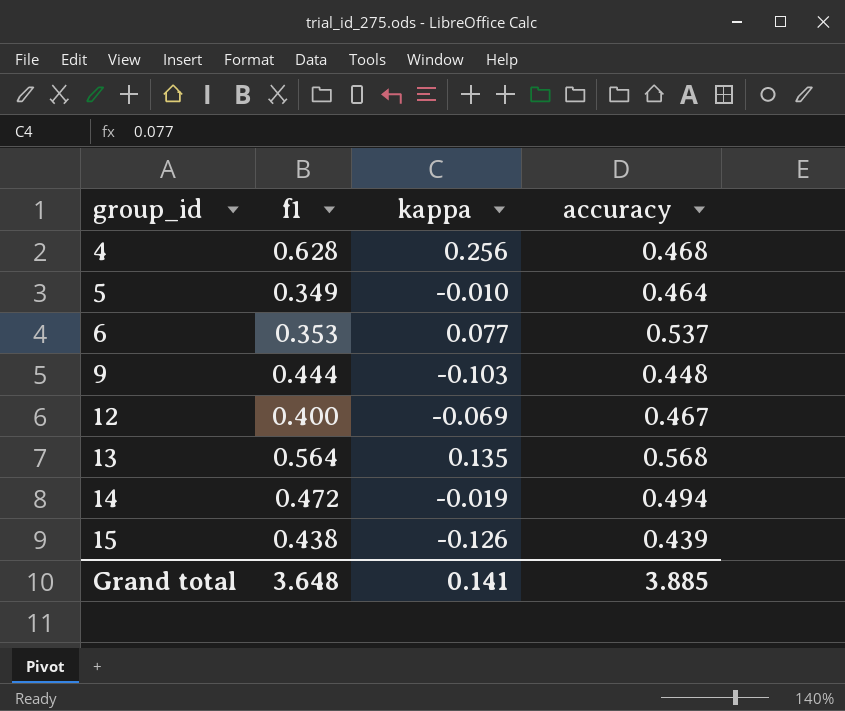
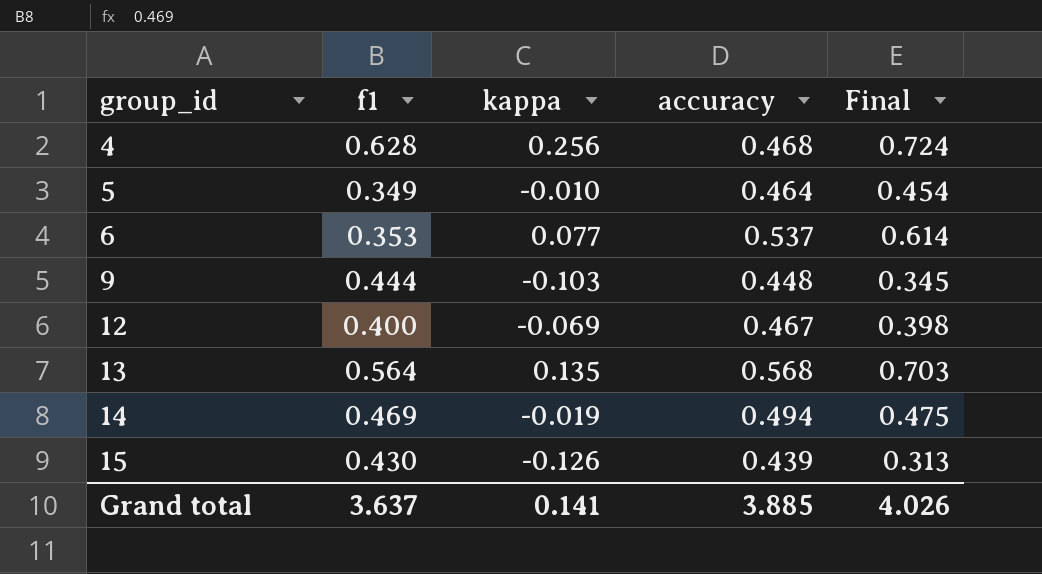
column Final | formula: none -> [kappa] + [accuracy]
14 | f1: 0.472 -> 0.469
15 | f1: 0.438 -> 0.430
Grand total | f1: 3.648 -> 3.637

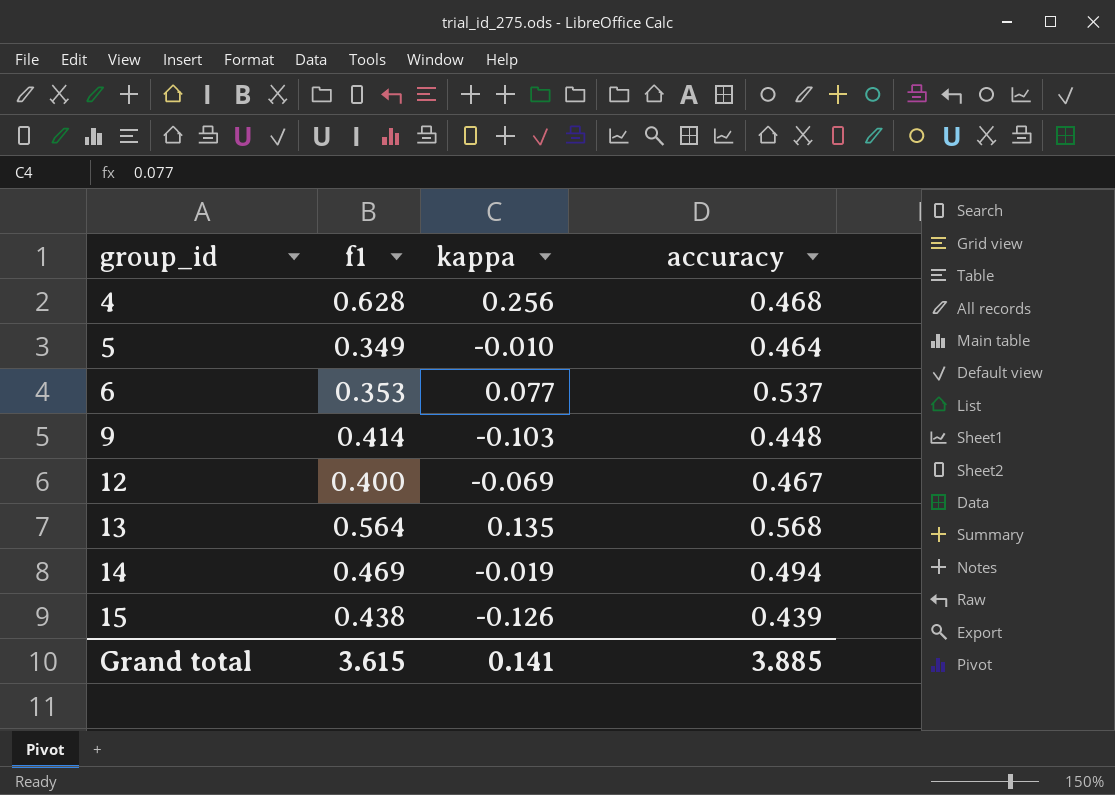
column Final | formula: [kappa] + [accuracy] -> none
9 | f1: 0.444 -> 0.414
15 | f1: 0.430 -> 0.438
Grand total | f1: 3.637 -> 3.615

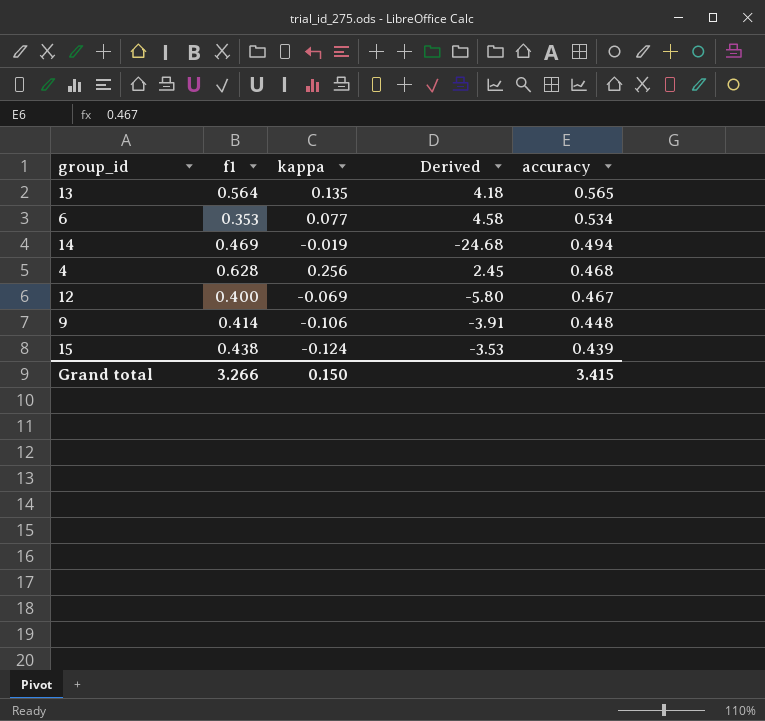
row order: group_id ascending -> accuracy descending
column Derived | formula: none -> [f1] / [kappa]
row 5: 0.349 | -0.010 | 0.464 -> none
13 | accuracy: 0.568 -> 0.565
6 | accuracy: 0.537 -> 0.534
9 | kappa: -0.103 -> -0.106
15 | kappa: -0.126 -> -0.124
Grand total | f1: 3.615 -> 3.266
Grand total | kappa: 0.141 -> 0.150
Grand total | accuracy: 3.885 -> 3.415

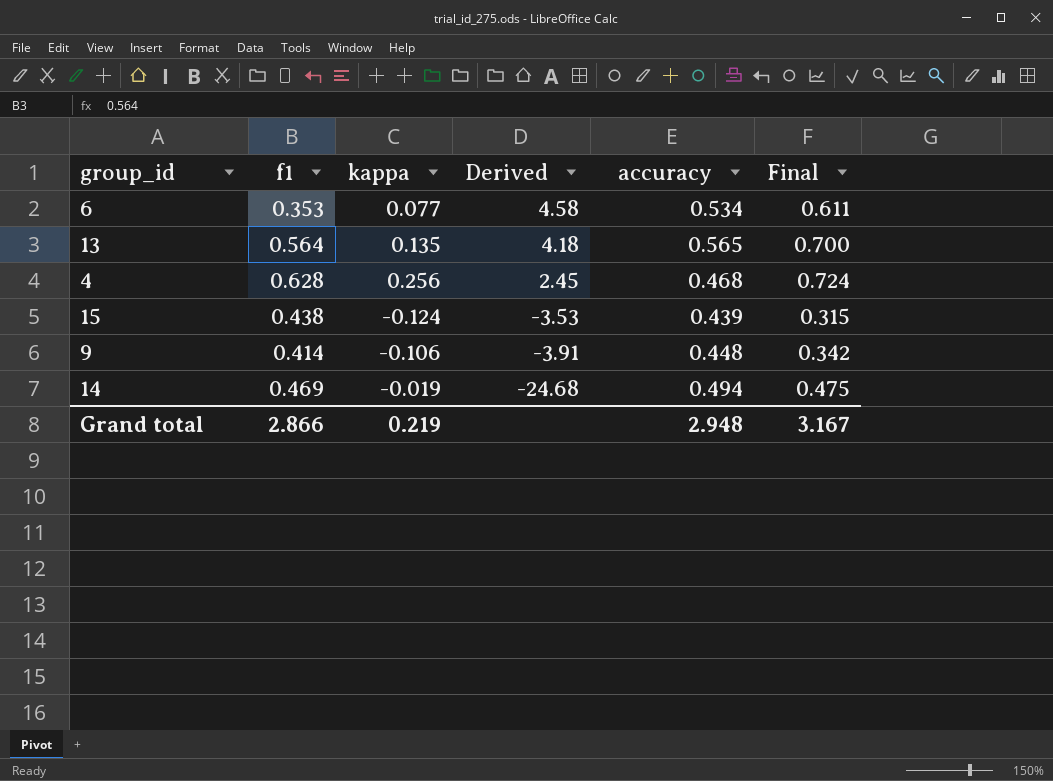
row order: accuracy descending -> Derived descending
column Final | formula: none -> [kappa] + [accuracy]
row 12: 0.400 | -0.069 | -5.80 | 0.467 -> none
Grand total | f1: 3.266 -> 2.866
Grand total | kappa: 0.150 -> 0.219
Grand total | accuracy: 3.415 -> 2.948

